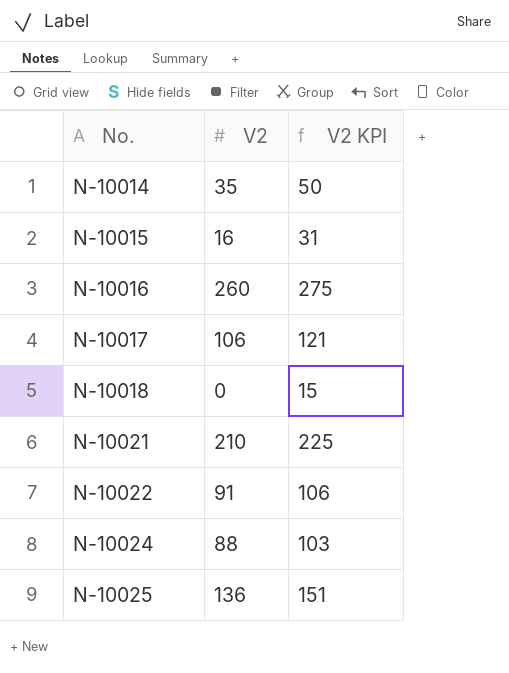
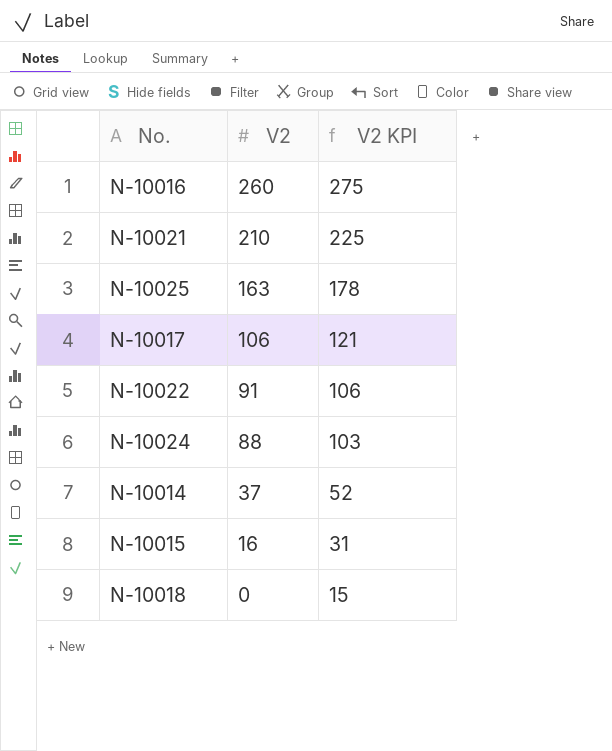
row order: No. ascending -> V2 descending
N-10025 | V2: 136 -> 163
N-10025 | V2 KPI: 151 -> 178
N-10014 | V2: 35 -> 37
N-10014 | V2 KPI: 50 -> 52

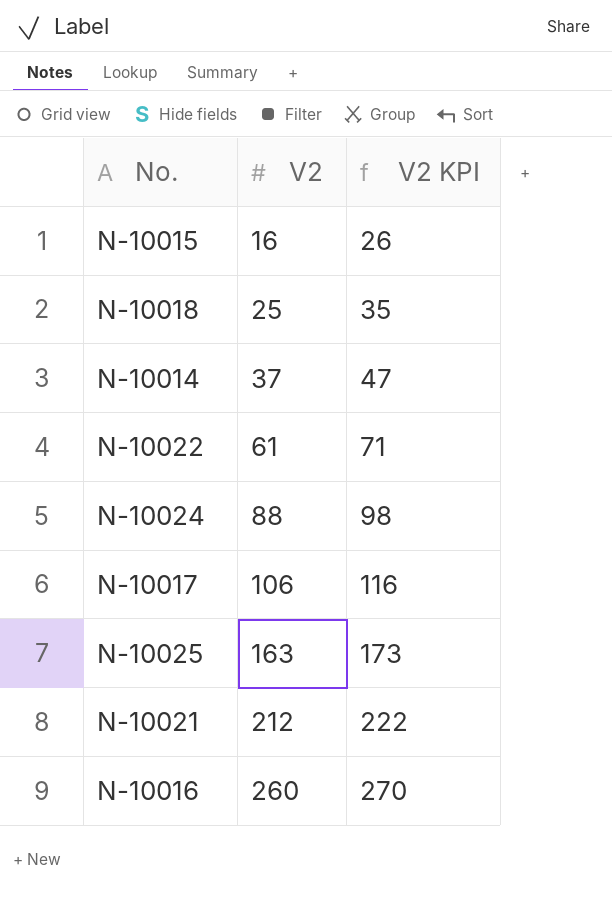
row order: V2 descending -> V2 ascending
column V2 KPI | formula: [V2] + 15 -> [V2] + 10
N-10018 | V2: 0 -> 25
N-10022 | V2: 91 -> 61
N-10021 | V2: 210 -> 212

